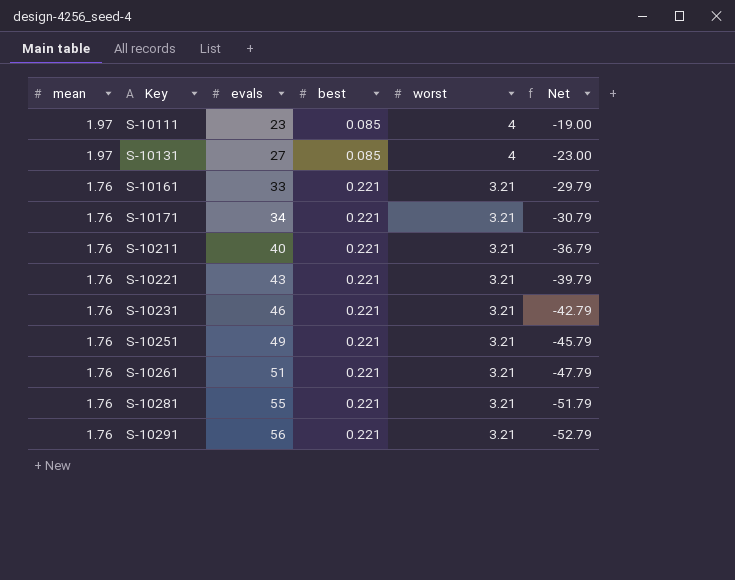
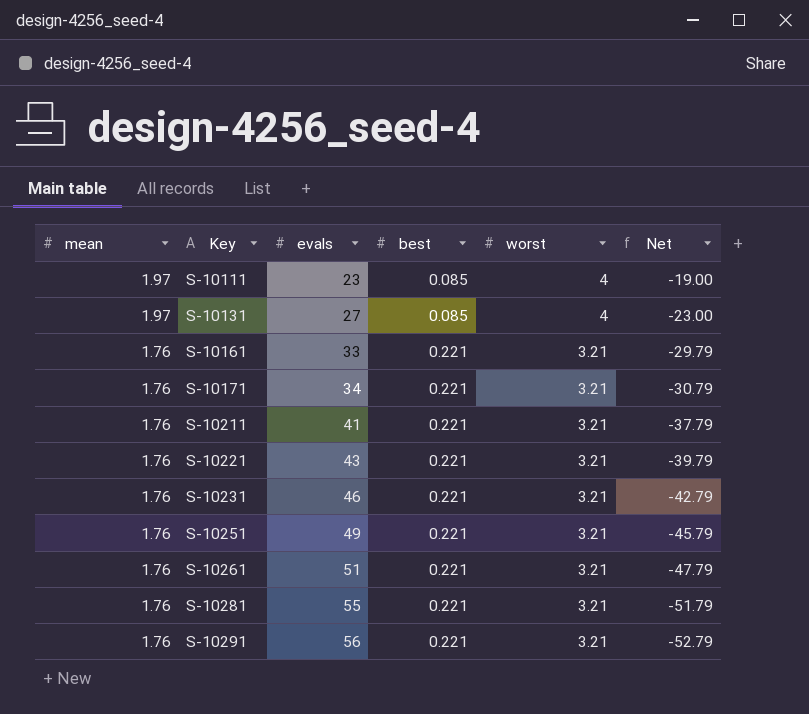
S-10211 | evals: 40 -> 41
S-10211 | Net: -36.79 -> -37.79

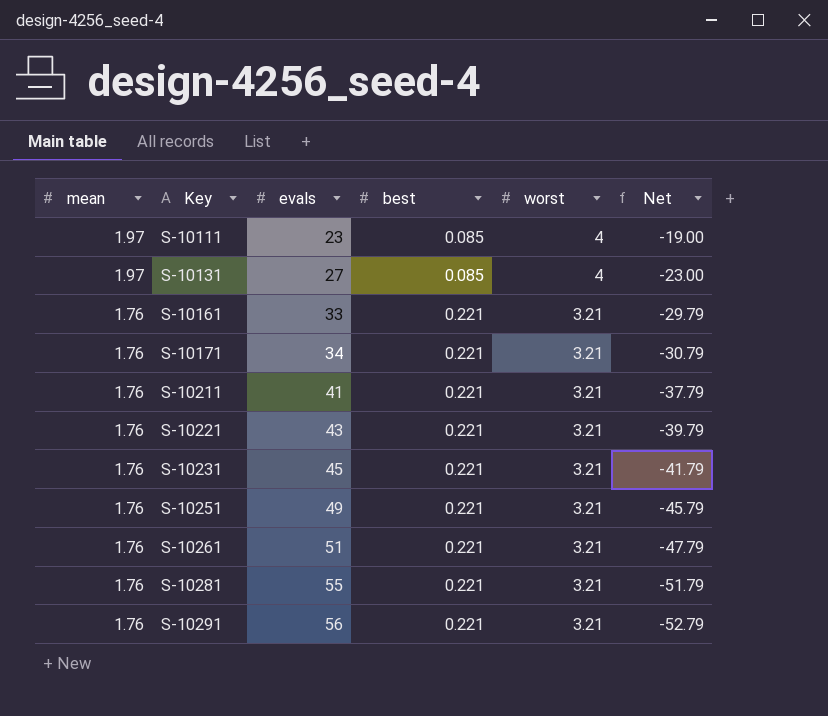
S-10231 | evals: 46 -> 45
S-10231 | Net: -42.79 -> -41.79

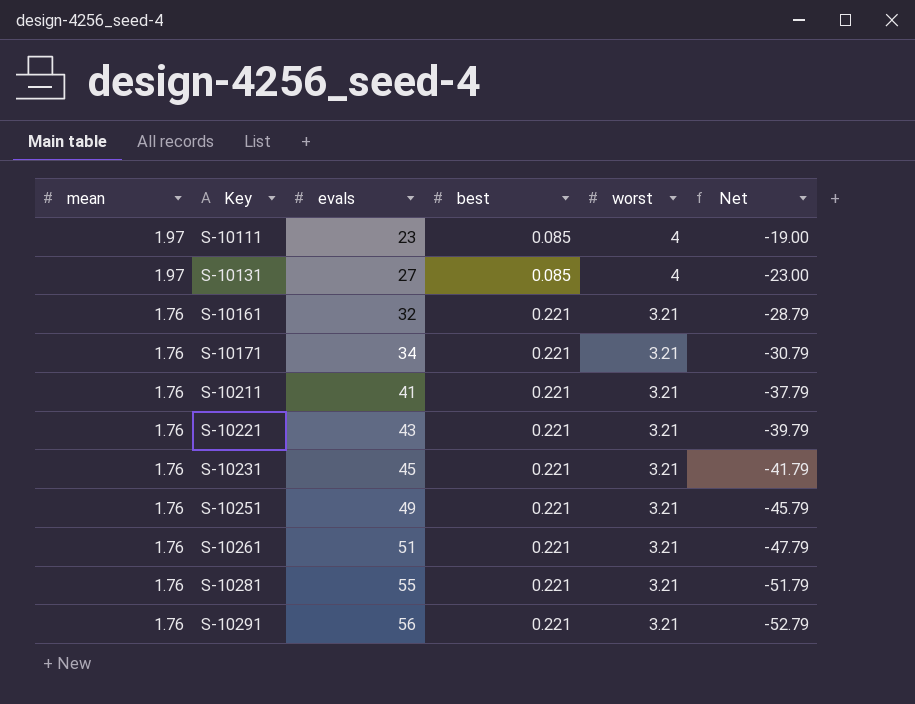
S-10161 | evals: 33 -> 32
S-10161 | Net: -29.79 -> -28.79

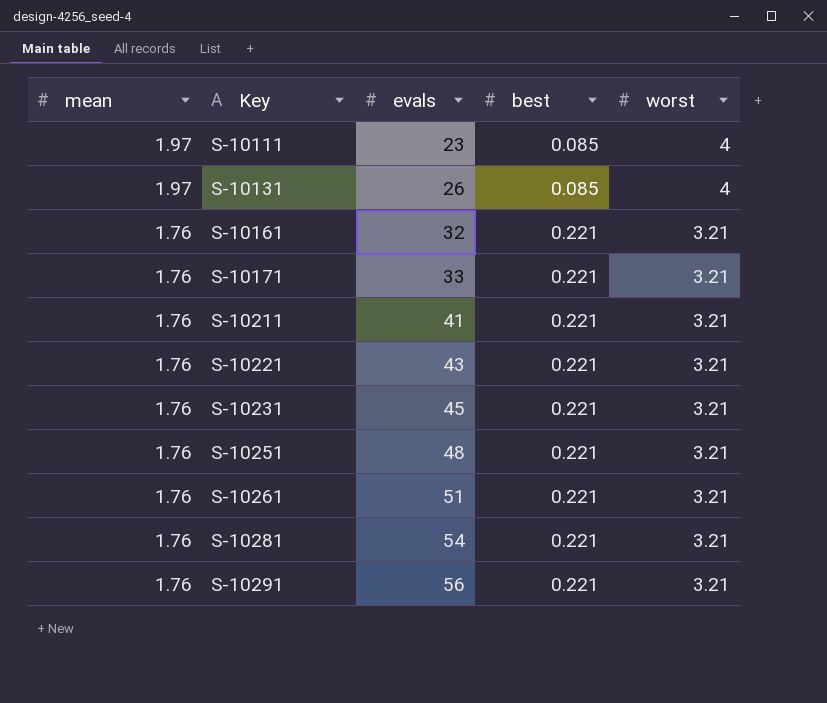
column Net | formula: [worst] - [evals] -> none
S-10131 | evals: 27 -> 26
S-10171 | evals: 34 -> 33
S-10251 | evals: 49 -> 48
S-10281 | evals: 55 -> 54

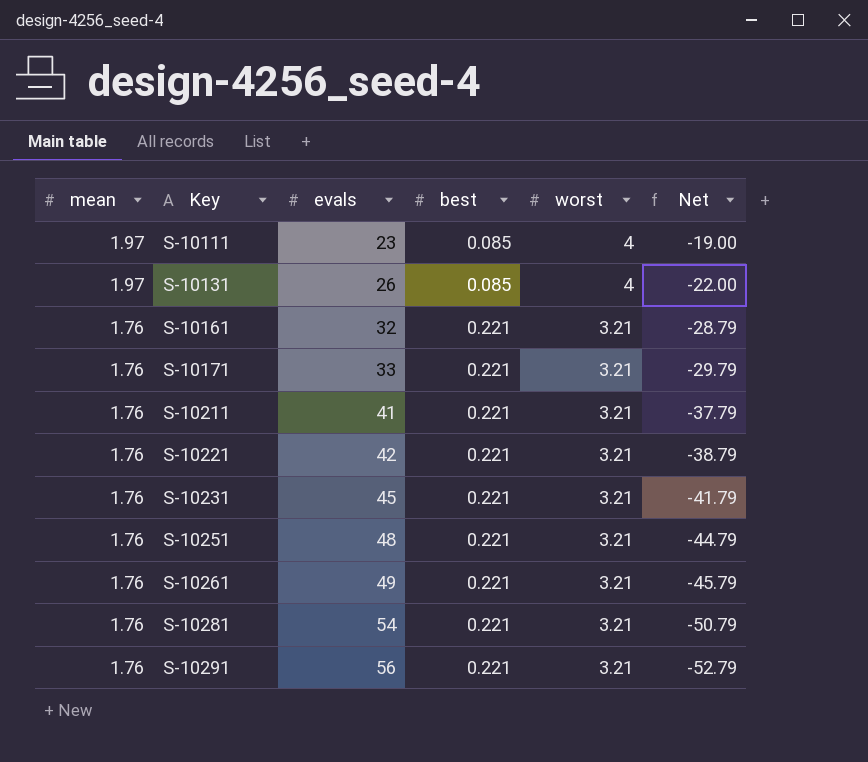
column Net | formula: none -> [worst] - [evals]
S-10221 | evals: 43 -> 42
S-10261 | evals: 51 -> 49

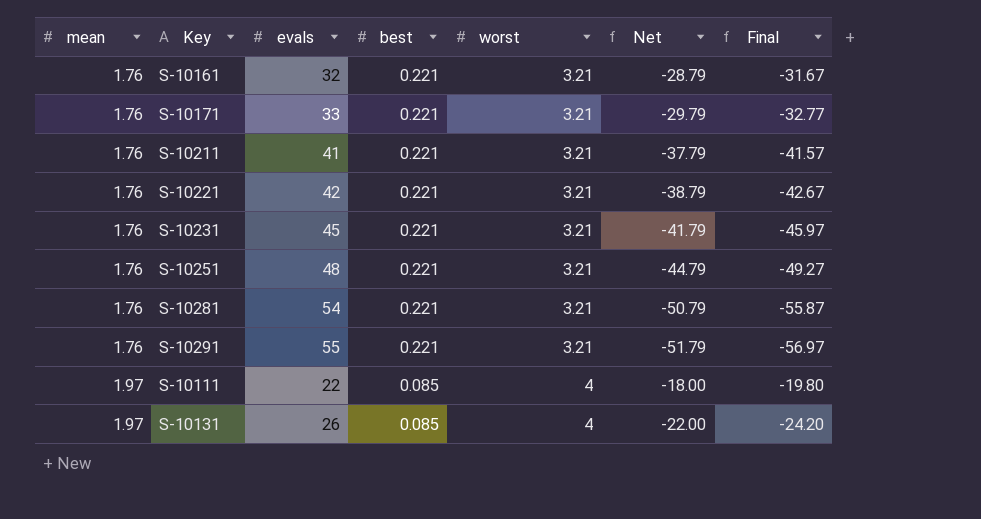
row order: mean descending -> mean ascending
column Final | formula: none -> [Net] * 1.1
row S-10261: 1.76 | 49 | 0.221 | 3.21 | -45.79 -> none
S-10291 | evals: 56 -> 55
S-10291 | Net: -52.79 -> -51.79
S-10111 | evals: 23 -> 22
S-10111 | Net: -19.00 -> -18.00

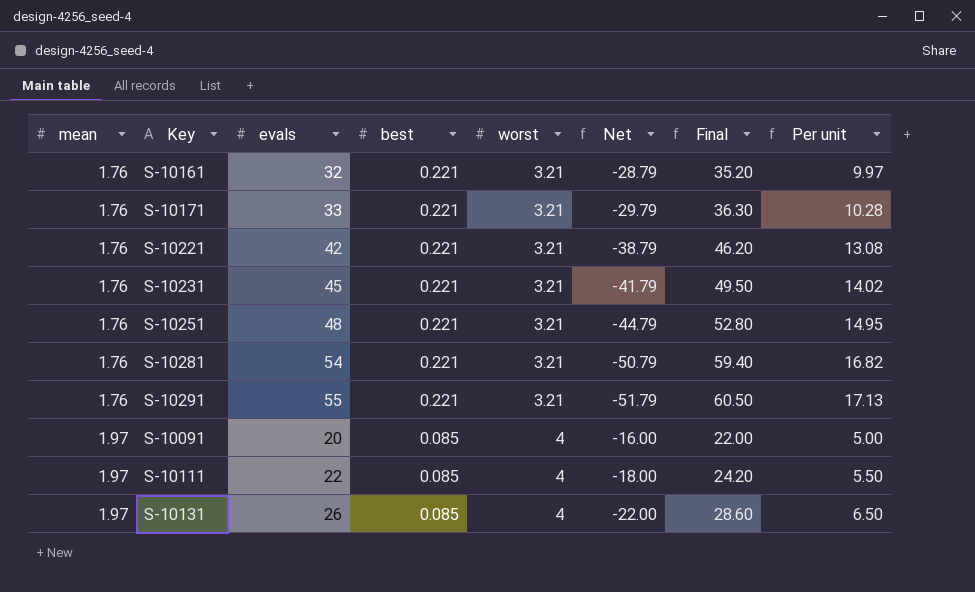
column Final | formula: [Net] * 1.1 -> [evals] * 1.1
column Per unit | formula: none -> [evals] / [worst]
row S-10211: 1.76 | 41 | 0.221 | 3.21 | -37.79 | -41.57 -> none
row S-10091: none -> 1.97 | 20 | 0.085 | 4 | -16.00 | 22.00 | 5.00

